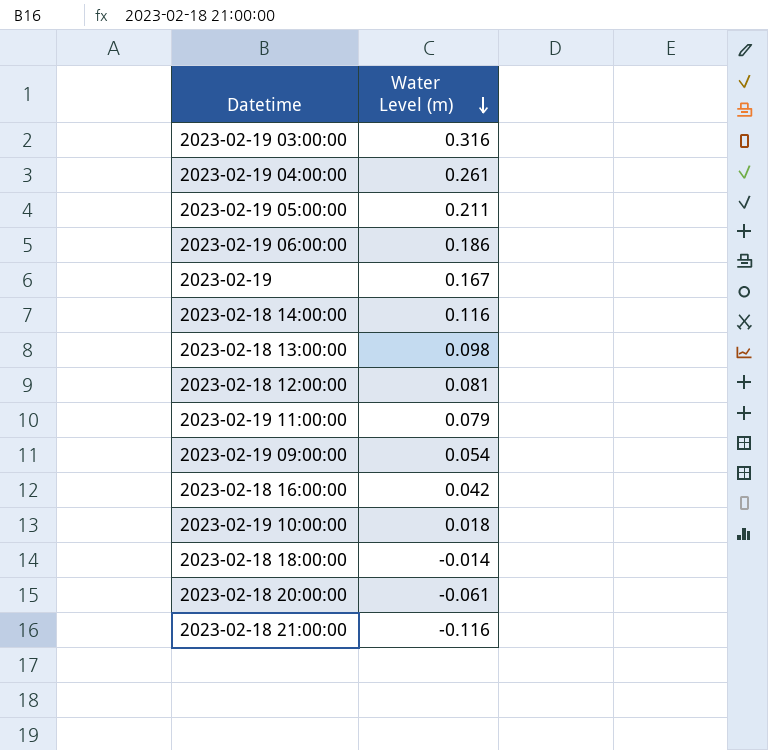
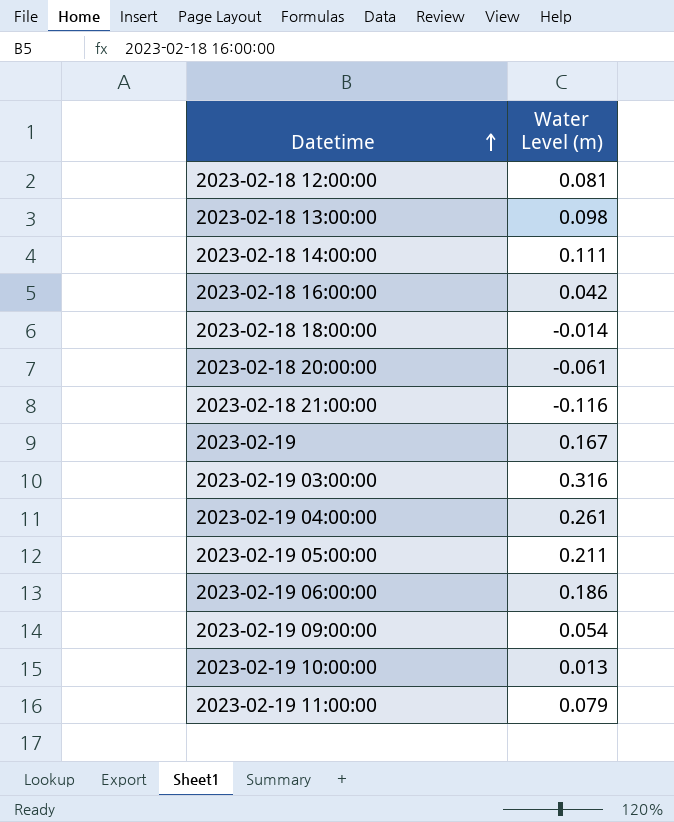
row order: Water Level (m) descending -> Datetime ascending
2023-02-18 14:00:00 | Water Level (m): 0.116 -> 0.111
2023-02-19 10:00:00 | Water Level (m): 0.018 -> 0.013

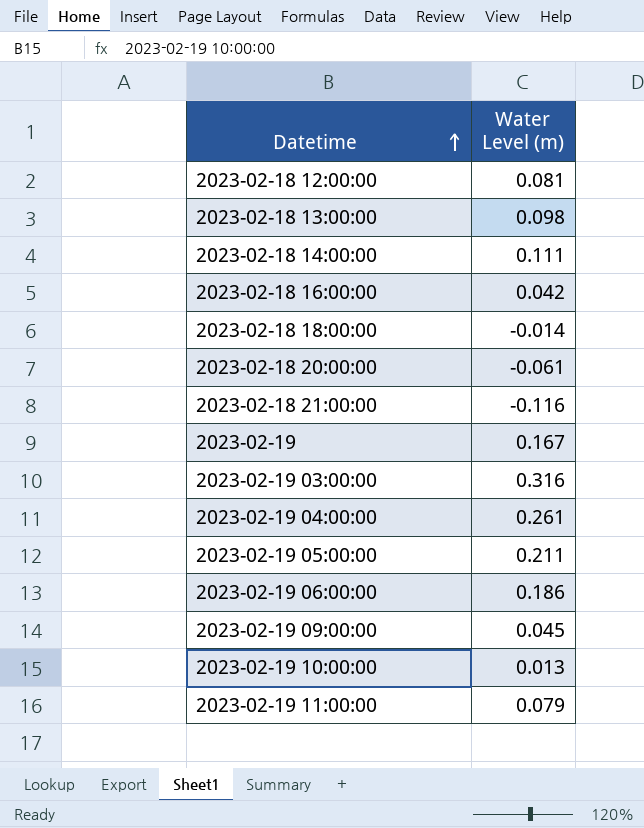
2023-02-19 09:00:00 | Water Level (m): 0.054 -> 0.045

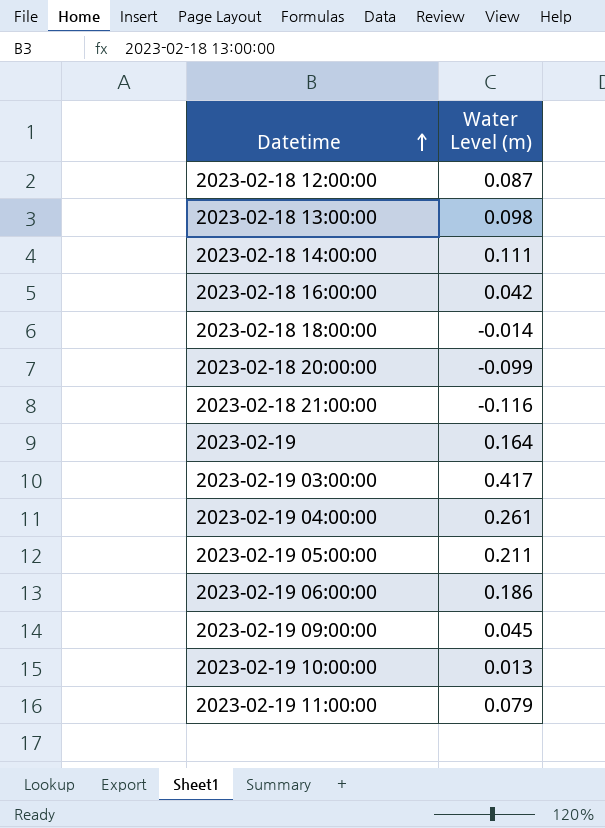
2023-02-18 12:00:00 | Water Level (m): 0.081 -> 0.087
2023-02-18 20:00:00 | Water Level (m): -0.061 -> -0.099
2023-02-19 | Water Level (m): 0.167 -> 0.164
2023-02-19 03:00:00 | Water Level (m): 0.316 -> 0.417

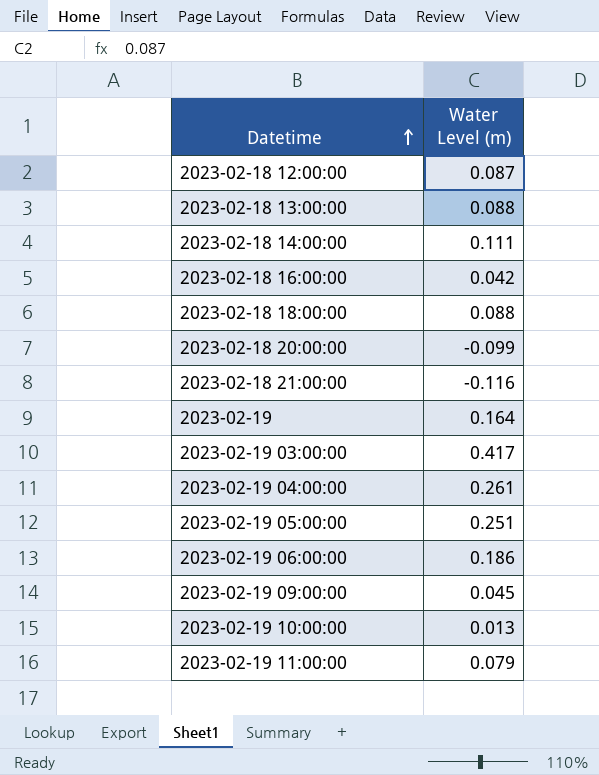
2023-02-18 13:00:00 | Water Level (m): 0.098 -> 0.088
2023-02-18 18:00:00 | Water Level (m): -0.014 -> 0.088
2023-02-19 05:00:00 | Water Level (m): 0.211 -> 0.251

